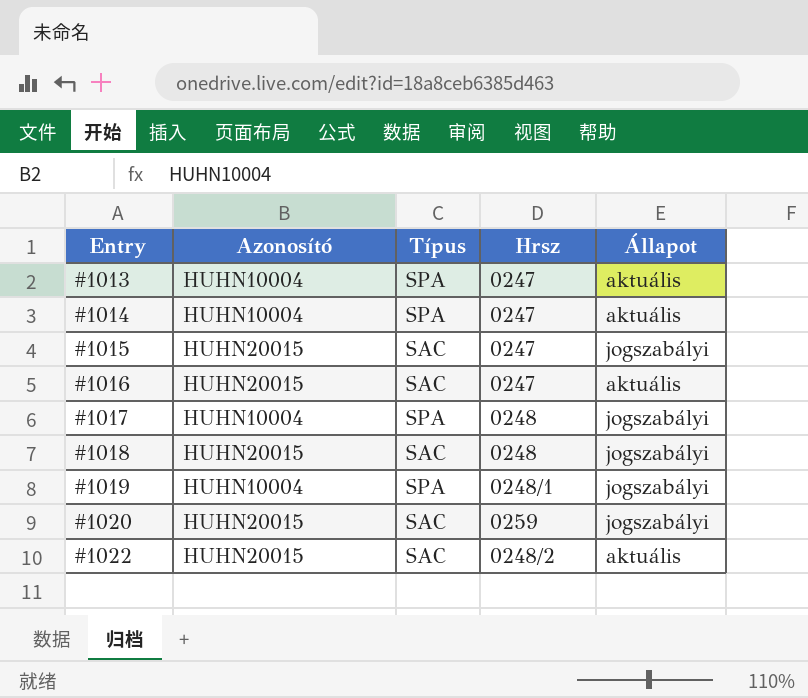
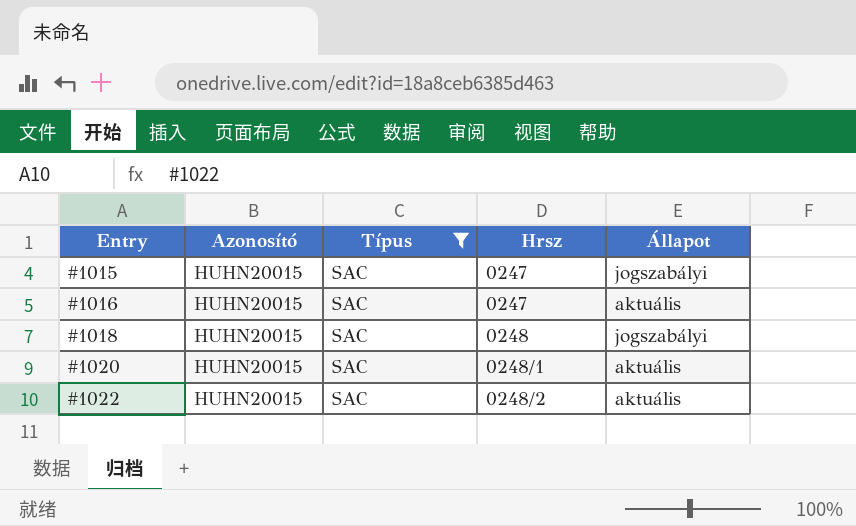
filter: none -> Típus = SAC
#1020 | Hrsz: 0259 -> 0248/1
#1020 | Állapot: jogszabályi -> aktuális

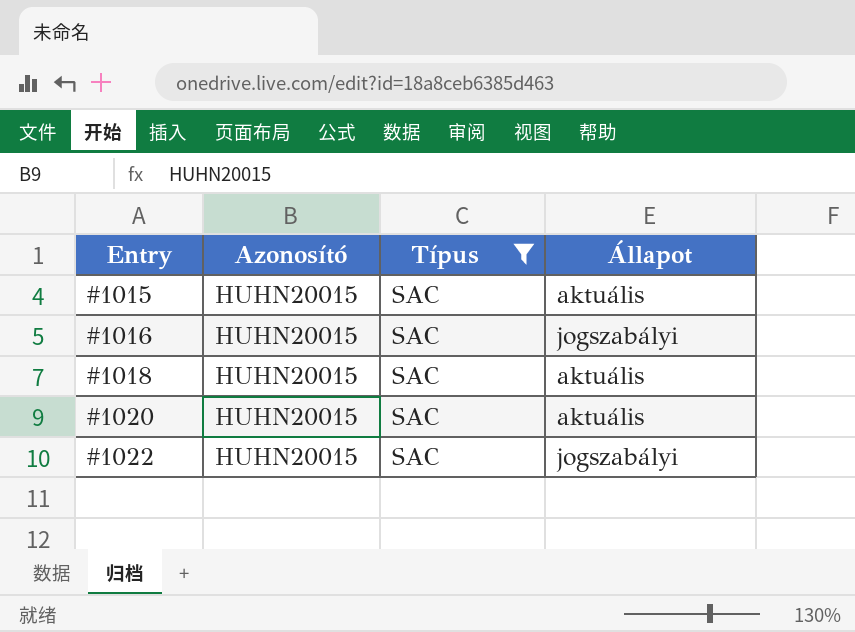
column Hrsz | position: 4 -> none
#1015 | Állapot: jogszabályi -> aktuális
#1016 | Állapot: aktuális -> jogszabályi
#1018 | Állapot: jogszabályi -> aktuális
#1022 | Állapot: aktuális -> jogszabályi

